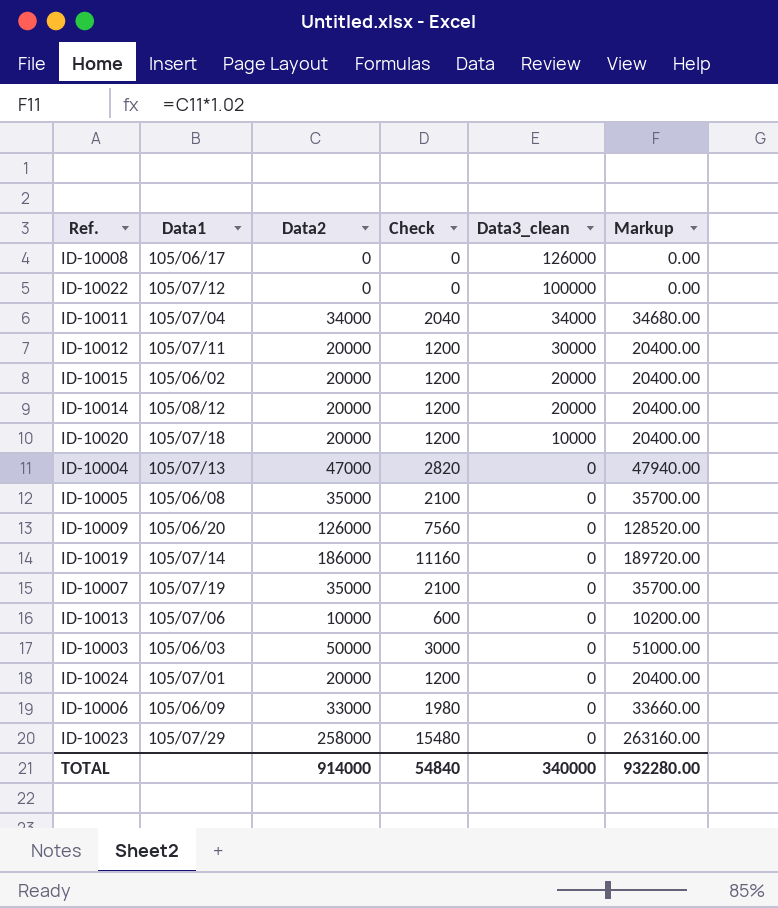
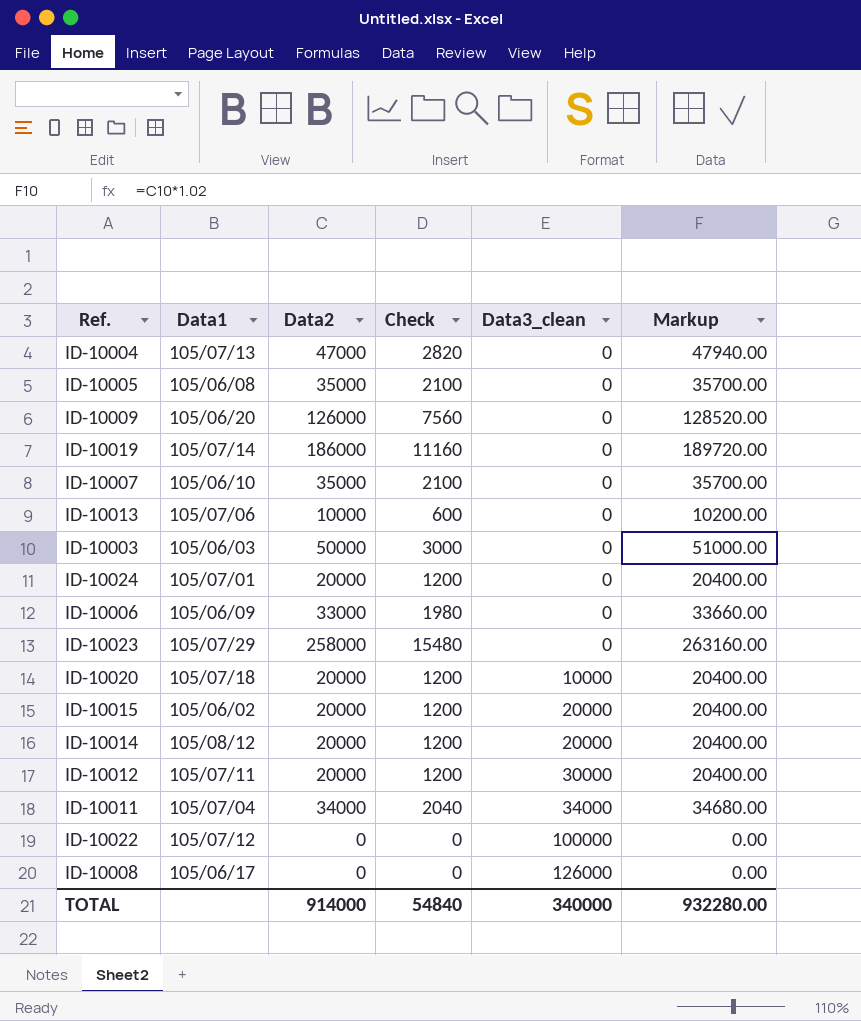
row order: Data3_clean descending -> Data3_clean ascending
ID-10007 | Data1: 105/07/19 -> 105/06/10

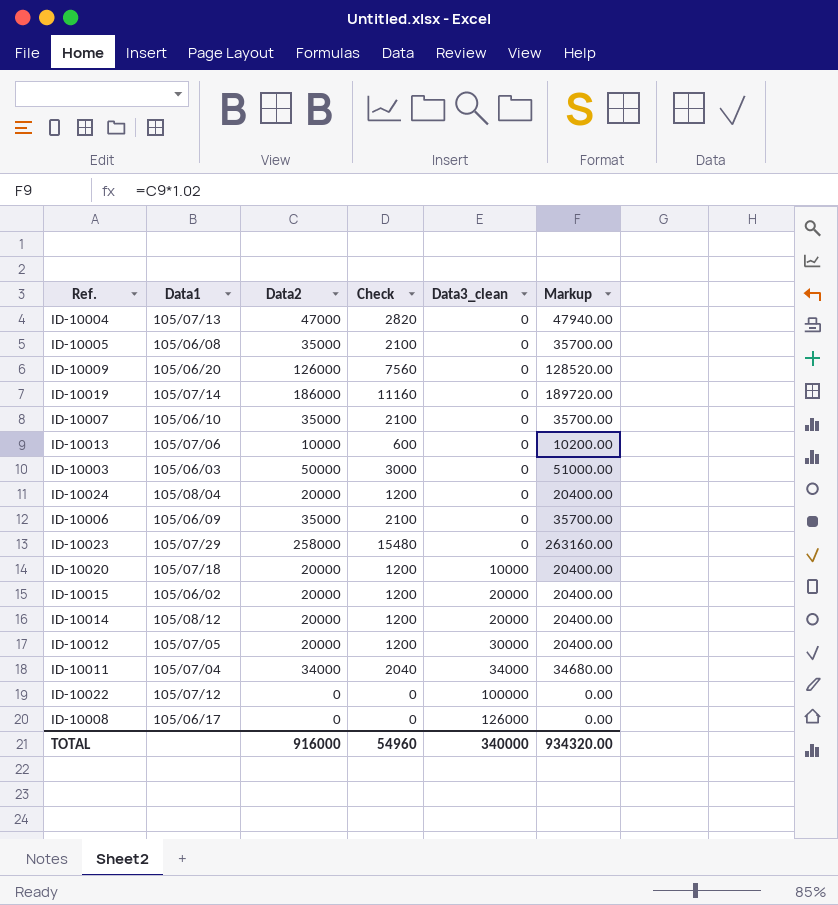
ID-10024 | Data1: 105/07/01 -> 105/08/04
ID-10006 | Data2: 33000 -> 35000
ID-10006 | Check: 1980 -> 2100
ID-10006 | Markup: 33660.00 -> 35700.00
ID-10012 | Data1: 105/07/11 -> 105/07/05
TOTAL | Data2: 914000 -> 916000
TOTAL | Check: 54840 -> 54960
TOTAL | Markup: 932280.00 -> 934320.00

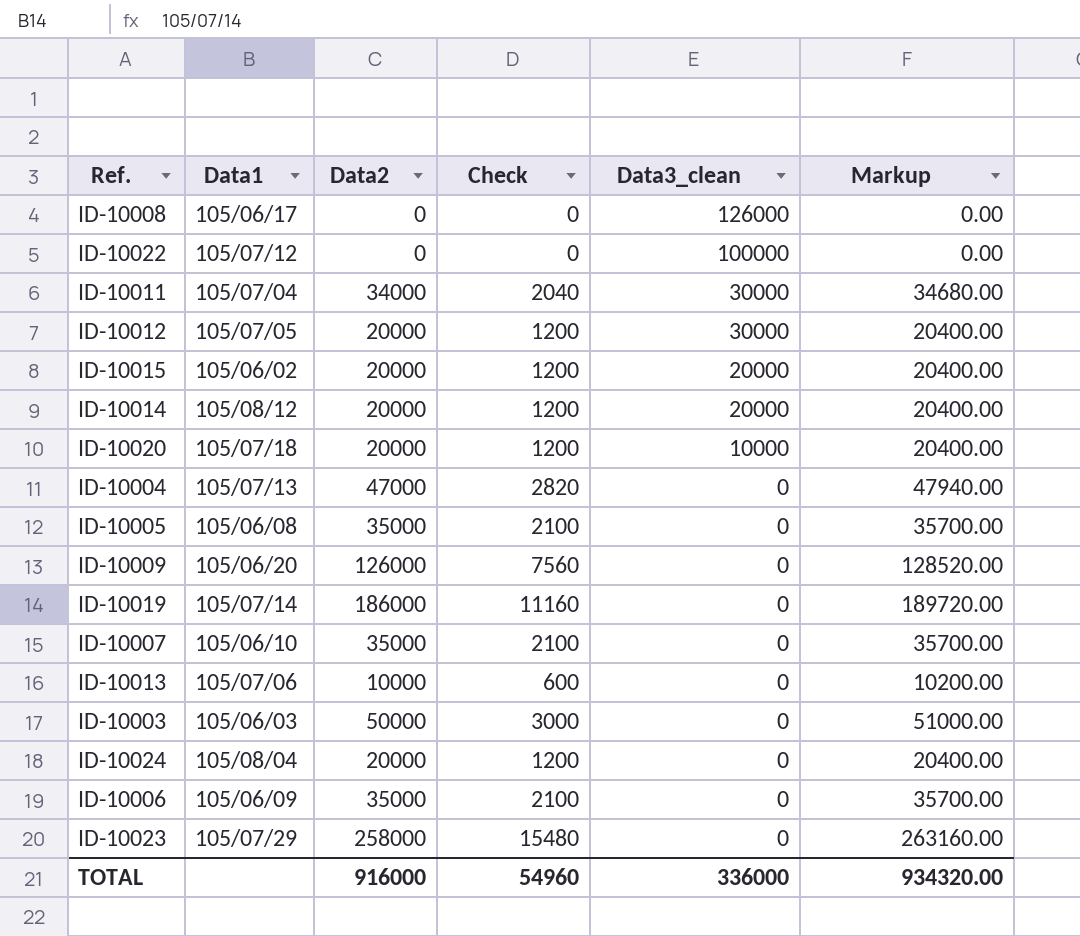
row order: Data3_clean ascending -> Data3_clean descending
ID-10011 | Data3_clean: 34000 -> 30000
TOTAL | Data3_clean: 340000 -> 336000

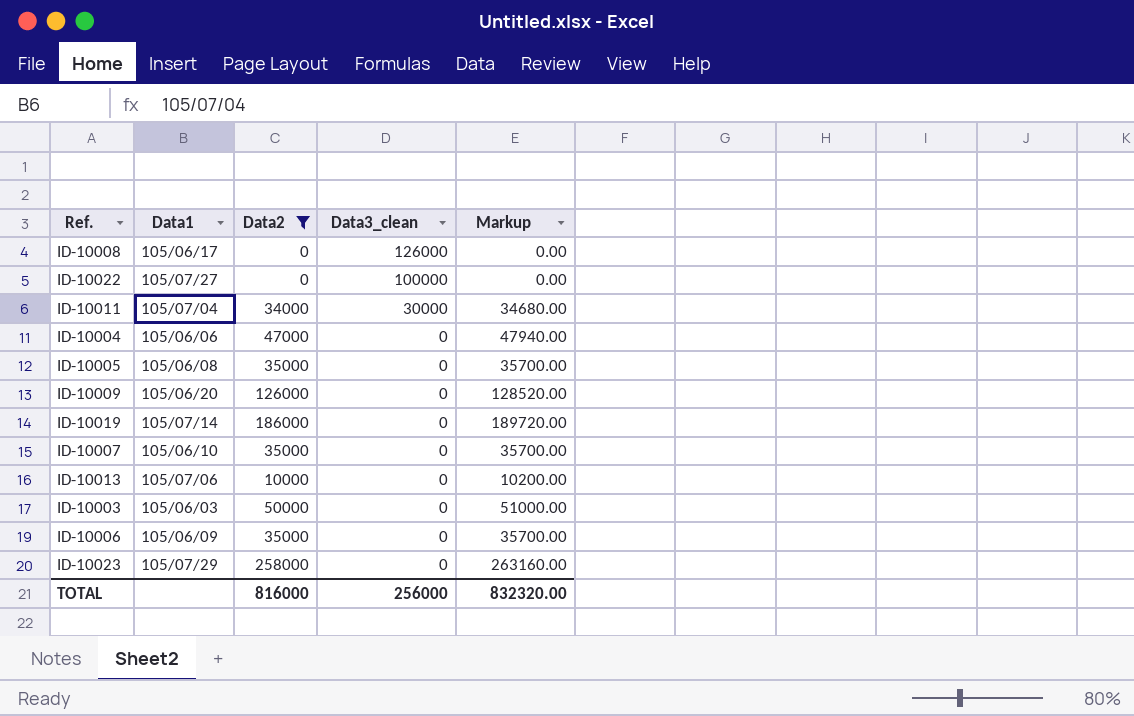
filter: none -> Data2 != 20000
column Check | formula: [Data2] * 0.06 -> none
ID-10022 | Data1: 105/07/12 -> 105/07/27
ID-10004 | Data1: 105/07/13 -> 105/06/06
TOTAL | Data2: 916000 -> 816000
TOTAL | Data3_clean: 336000 -> 256000
TOTAL | Markup: 934320.00 -> 832320.00

